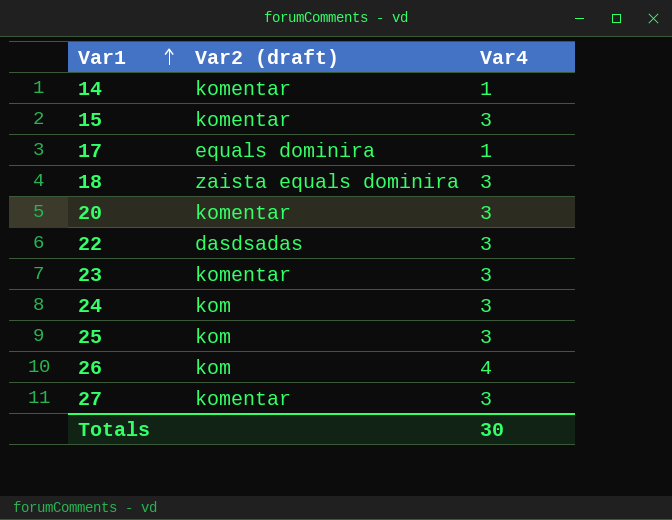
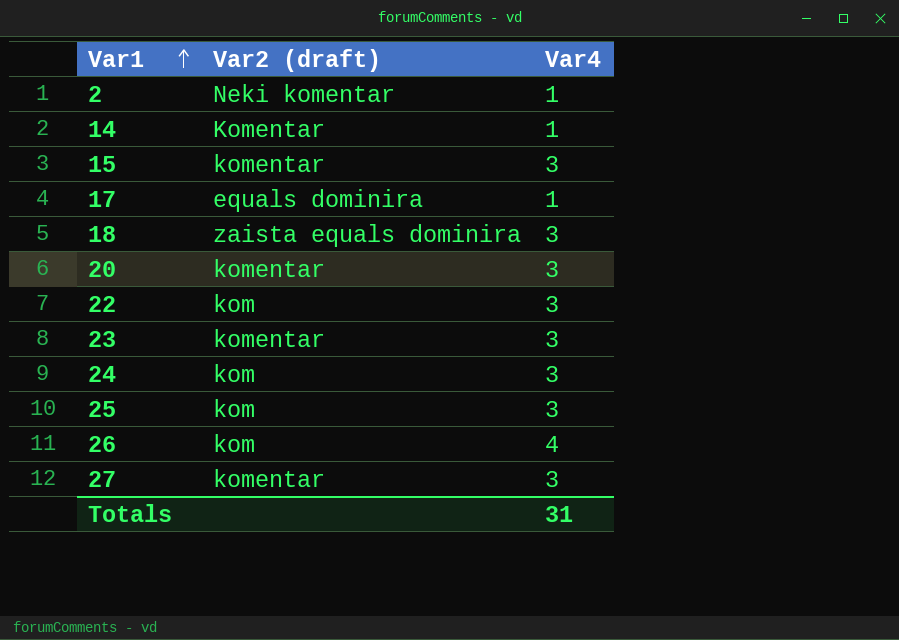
row 2: none -> Neki komentar | 1
14 | Var2 (draft): komentar -> Komentar
22 | Var2 (draft): dasdsadas -> kom
Totals | Var4: 30 -> 31

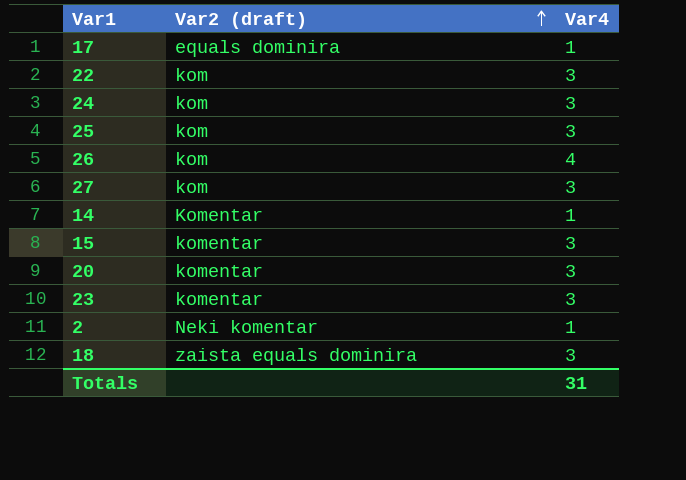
row order: Var1 ascending -> Var2 (draft) ascending
27 | Var2 (draft): komentar -> kom

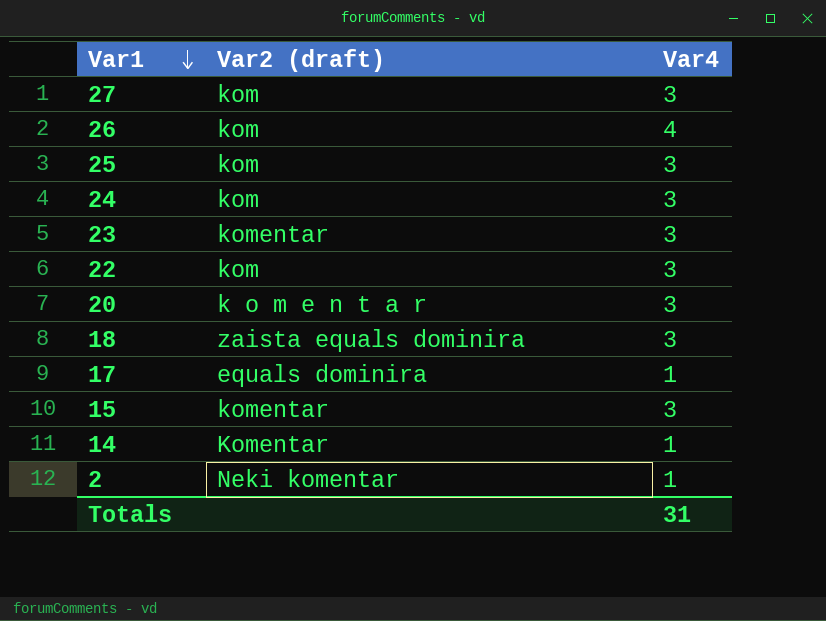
row order: Var2 (draft) ascending -> Var1 descending
20 | Var2 (draft): komentar -> k o m e n t a r

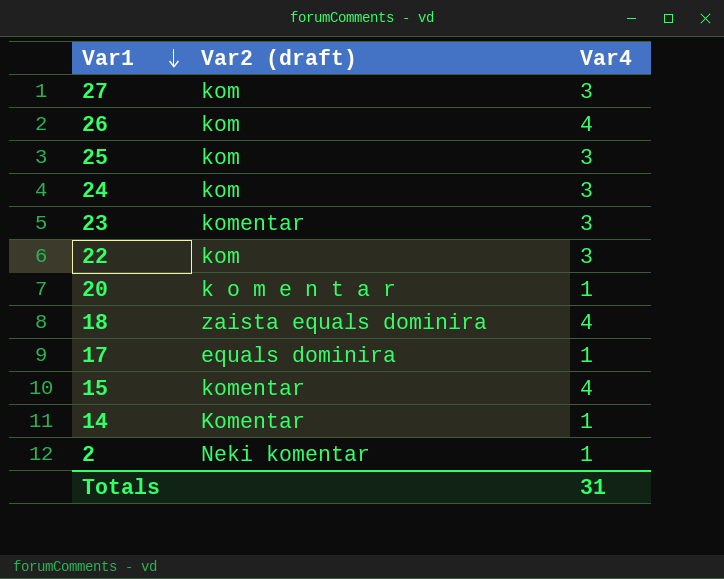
20 | Var4: 3 -> 1
18 | Var4: 3 -> 4
15 | Var4: 3 -> 4

